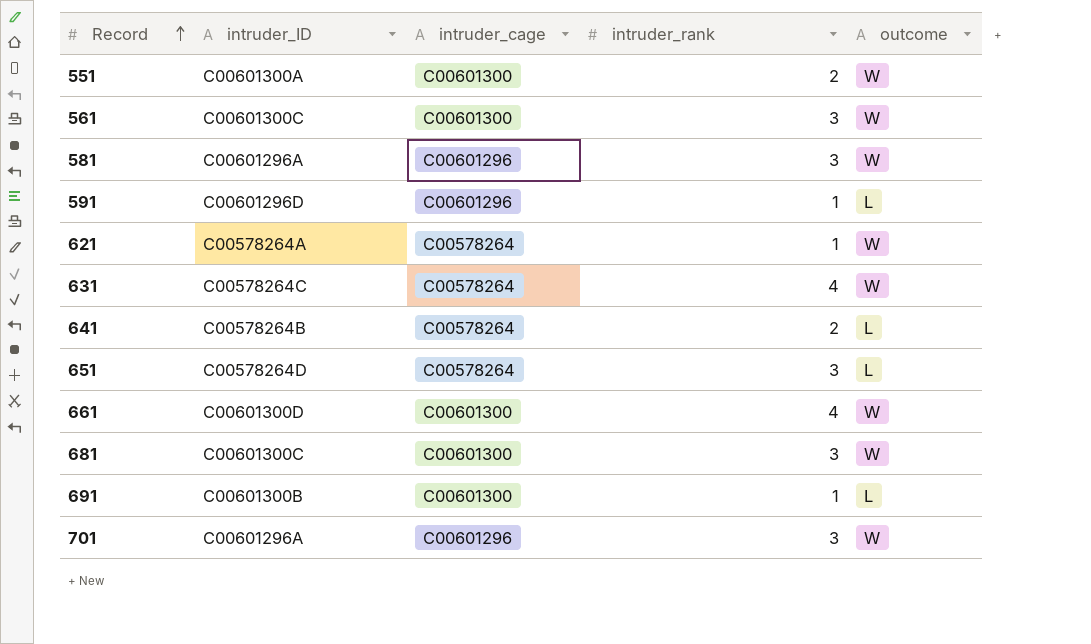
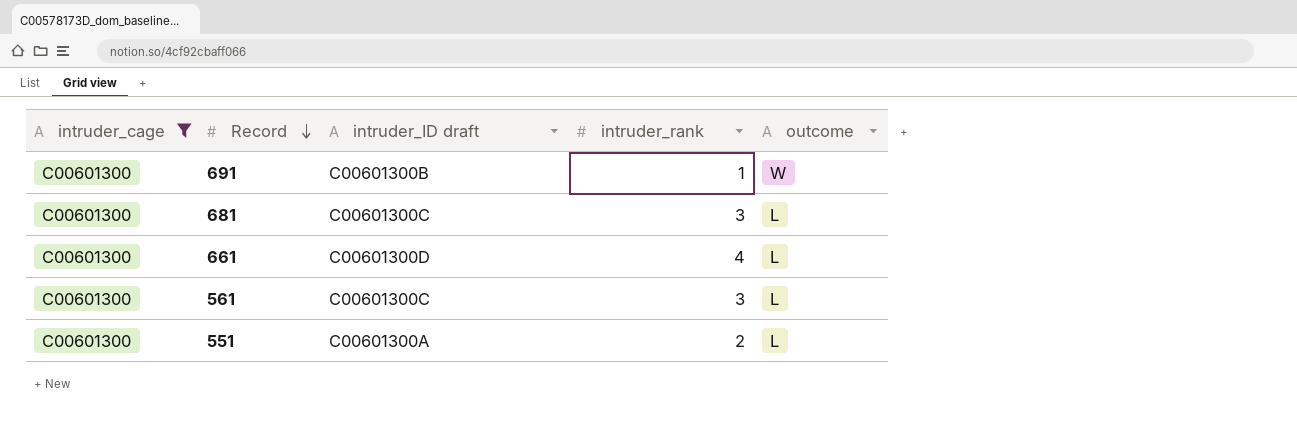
filter: none -> intruder_cage = C00601300
row order: Record ascending -> Record descending
column intruder_cage | position: 3 -> 1
column name: intruder_ID -> intruder_ID draft
691 | outcome: L -> W
681 | outcome: W -> L
661 | outcome: W -> L
561 | outcome: W -> L
551 | outcome: W -> L

